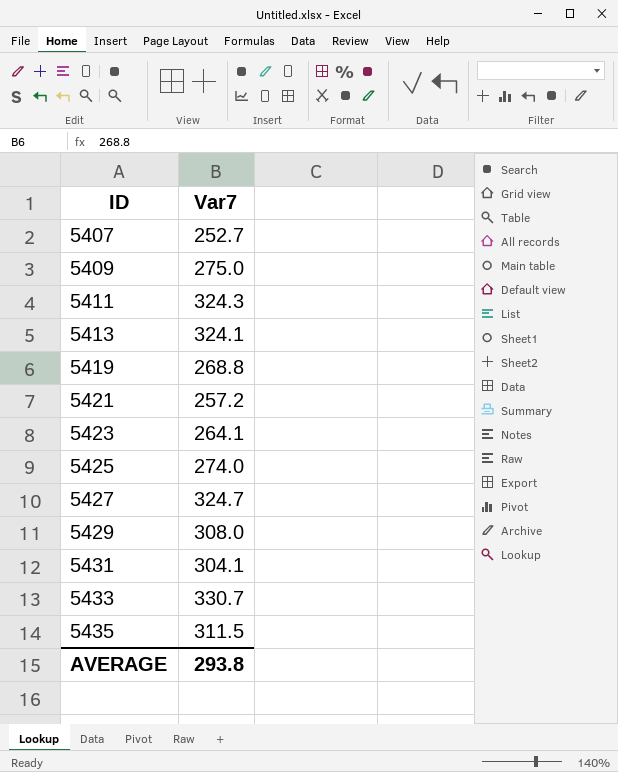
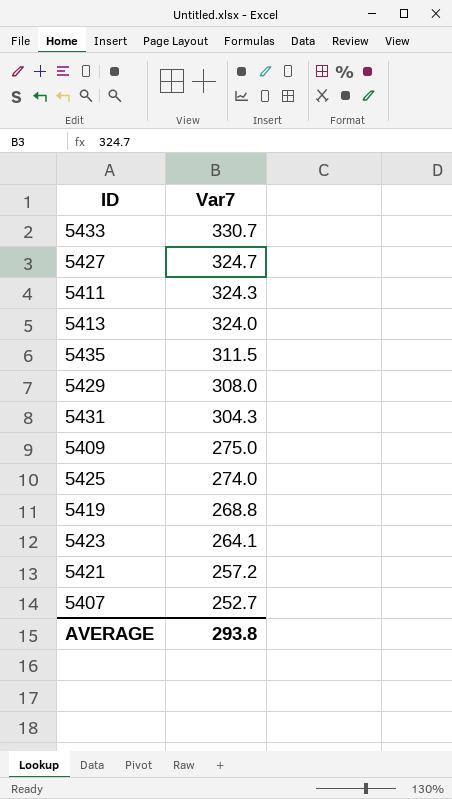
row order: ID ascending -> Var7 descending
5413 | Var7: 324.1 -> 324.0
5431 | Var7: 304.1 -> 304.3

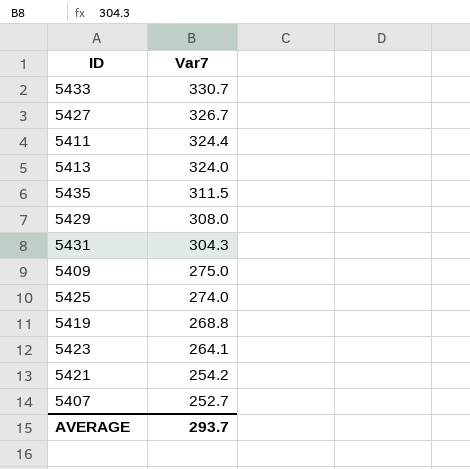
5427 | Var7: 324.7 -> 326.7
5411 | Var7: 324.3 -> 324.4
5421 | Var7: 257.2 -> 254.2
AVERAGE | Var7: 293.8 -> 293.7

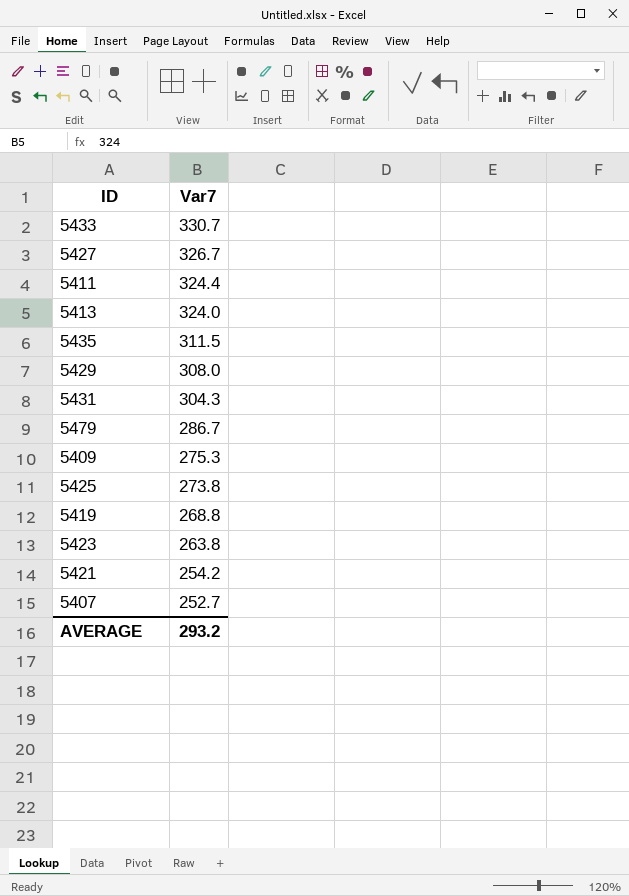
row 5479: none -> 286.7
5409 | Var7: 275.0 -> 275.3
5425 | Var7: 274.0 -> 273.8
5423 | Var7: 264.1 -> 263.8
AVERAGE | Var7: 293.7 -> 293.2

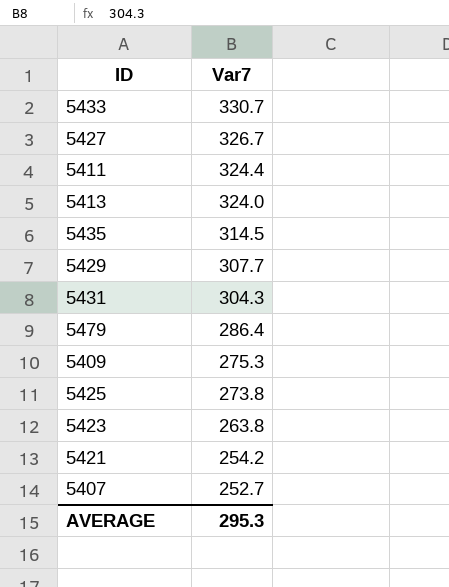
row 5419: 268.8 -> none
5435 | Var7: 311.5 -> 314.5
5429 | Var7: 308.0 -> 307.7
5479 | Var7: 286.7 -> 286.4
AVERAGE | Var7: 293.2 -> 295.3

